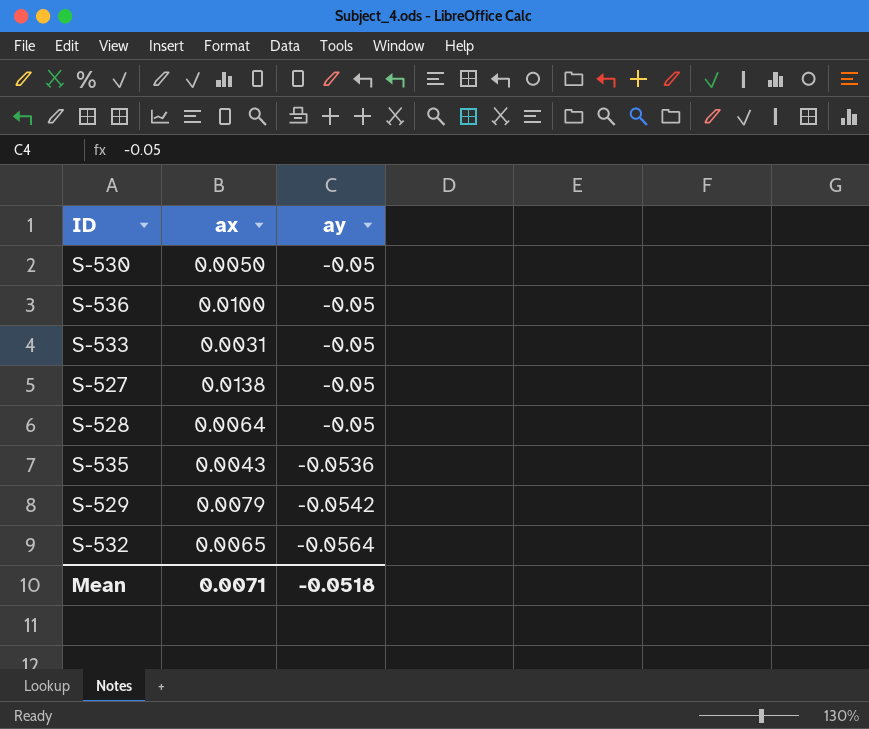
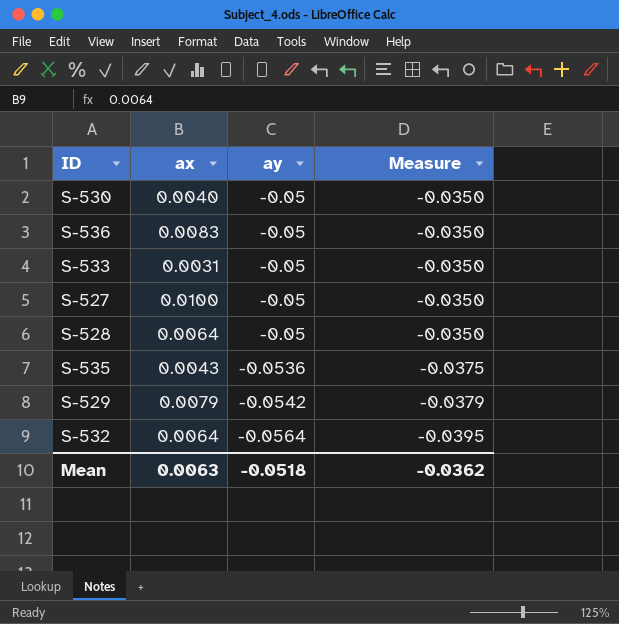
column Measure | formula: none -> [ay] * 0.7
S-530 | ax: 0.0050 -> 0.0040
S-536 | ax: 0.0100 -> 0.0083
S-527 | ax: 0.0138 -> 0.0100
S-532 | ax: 0.0065 -> 0.0064
Mean | ax: 0.0071 -> 0.0063

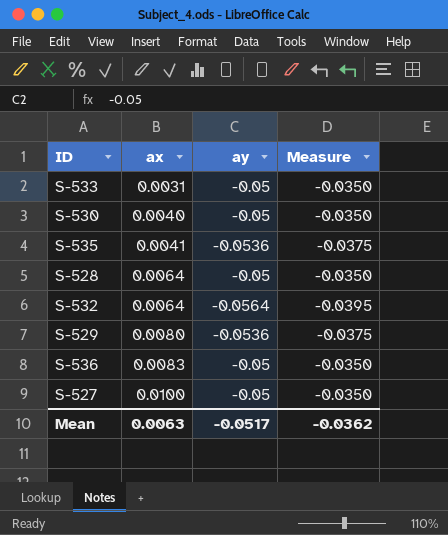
row order: ay descending -> ax ascending
S-535 | ax: 0.0043 -> 0.0041
S-529 | ax: 0.0079 -> 0.0080
S-529 | ay: -0.0542 -> -0.0536
S-529 | Measure: -0.0379 -> -0.0375
Mean | ay: -0.0518 -> -0.0517

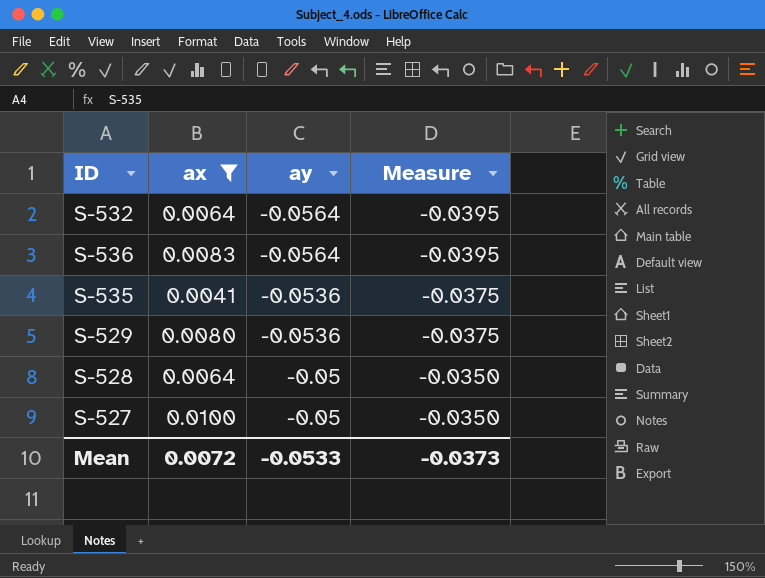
filter: none -> ax >= 0.0041
row order: ax ascending -> ay ascending
S-536 | ay: -0.05 -> -0.0564
S-536 | Measure: -0.0350 -> -0.0395
Mean | ax: 0.0063 -> 0.0072
Mean | ay: -0.0517 -> -0.0533
Mean | Measure: -0.0362 -> -0.0373

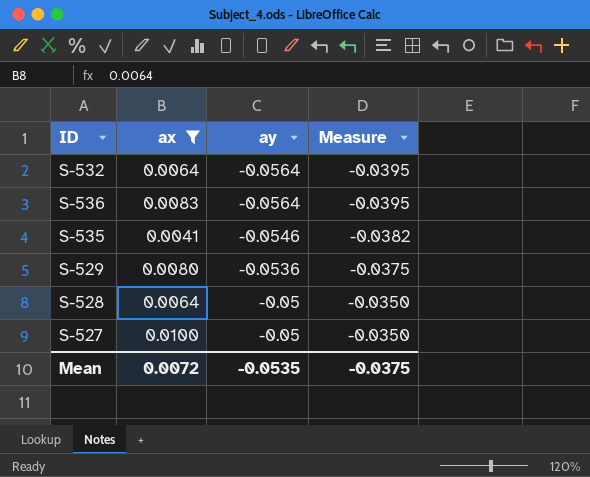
S-535 | ay: -0.0536 -> -0.0546
S-535 | Measure: -0.0375 -> -0.0382
Mean | ay: -0.0533 -> -0.0535
Mean | Measure: -0.0373 -> -0.0375

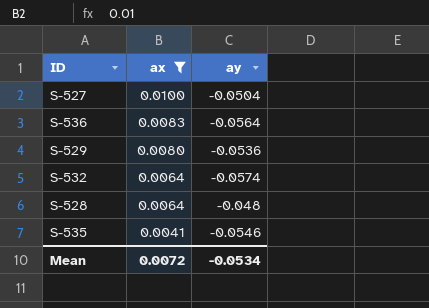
row order: ay ascending -> ax descending
column Measure | formula: [ay] * 0.7 -> none
S-527 | ay: -0.05 -> -0.0504
S-532 | ay: -0.0564 -> -0.0574
S-528 | ay: -0.05 -> -0.048
Mean | ay: -0.0535 -> -0.0534

